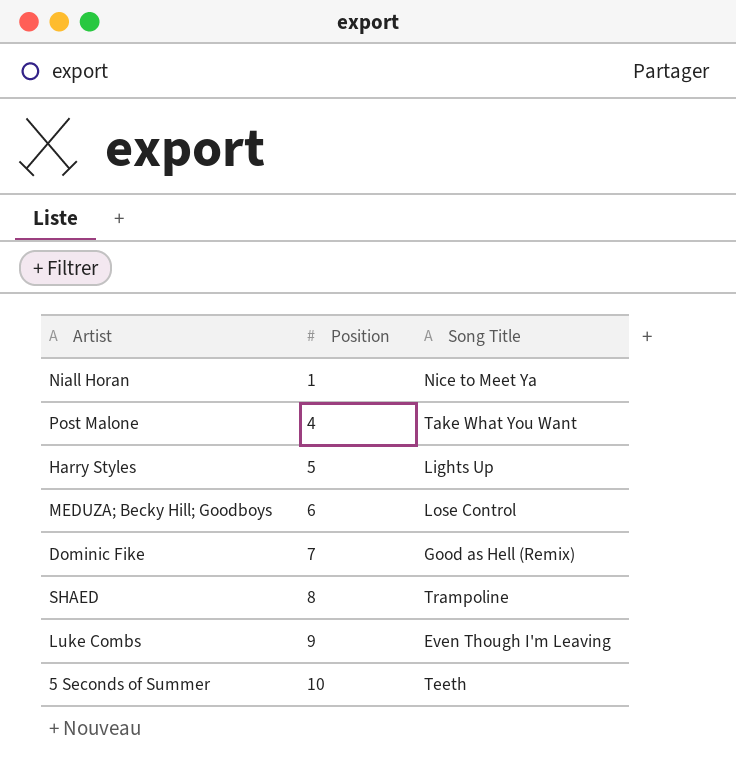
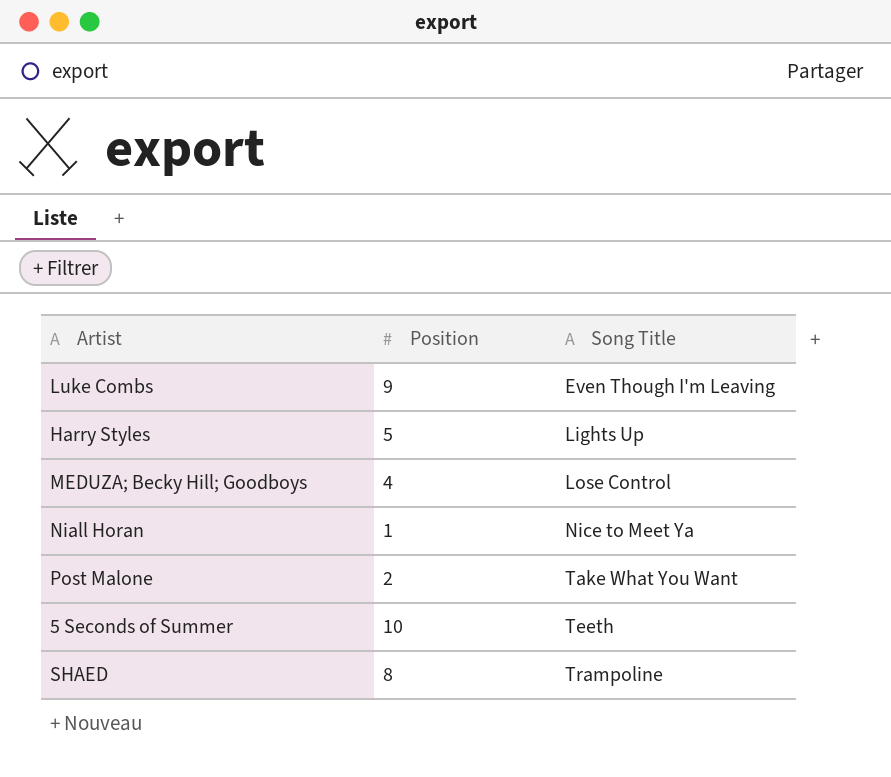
row order: Position ascending -> Song Title ascending
row Dominic Fike: 7 | Good as Hell (Remix) -> none
MEDUZA; Becky Hill; Goodboys | Position: 6 -> 4
Post Malone | Position: 4 -> 2

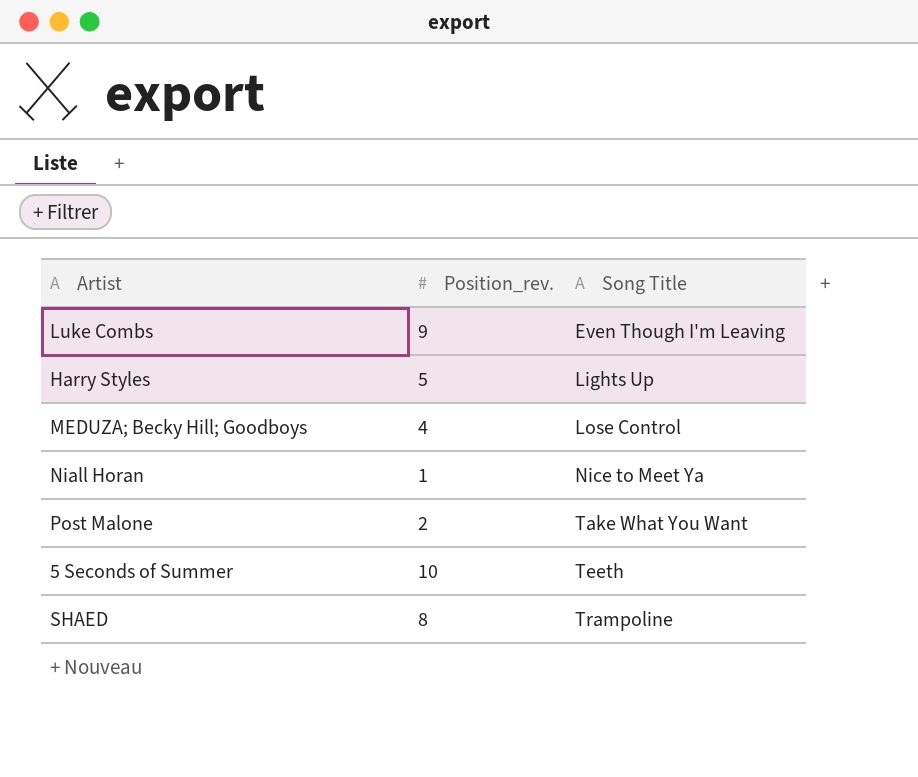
column name: Position -> Position_rev.

